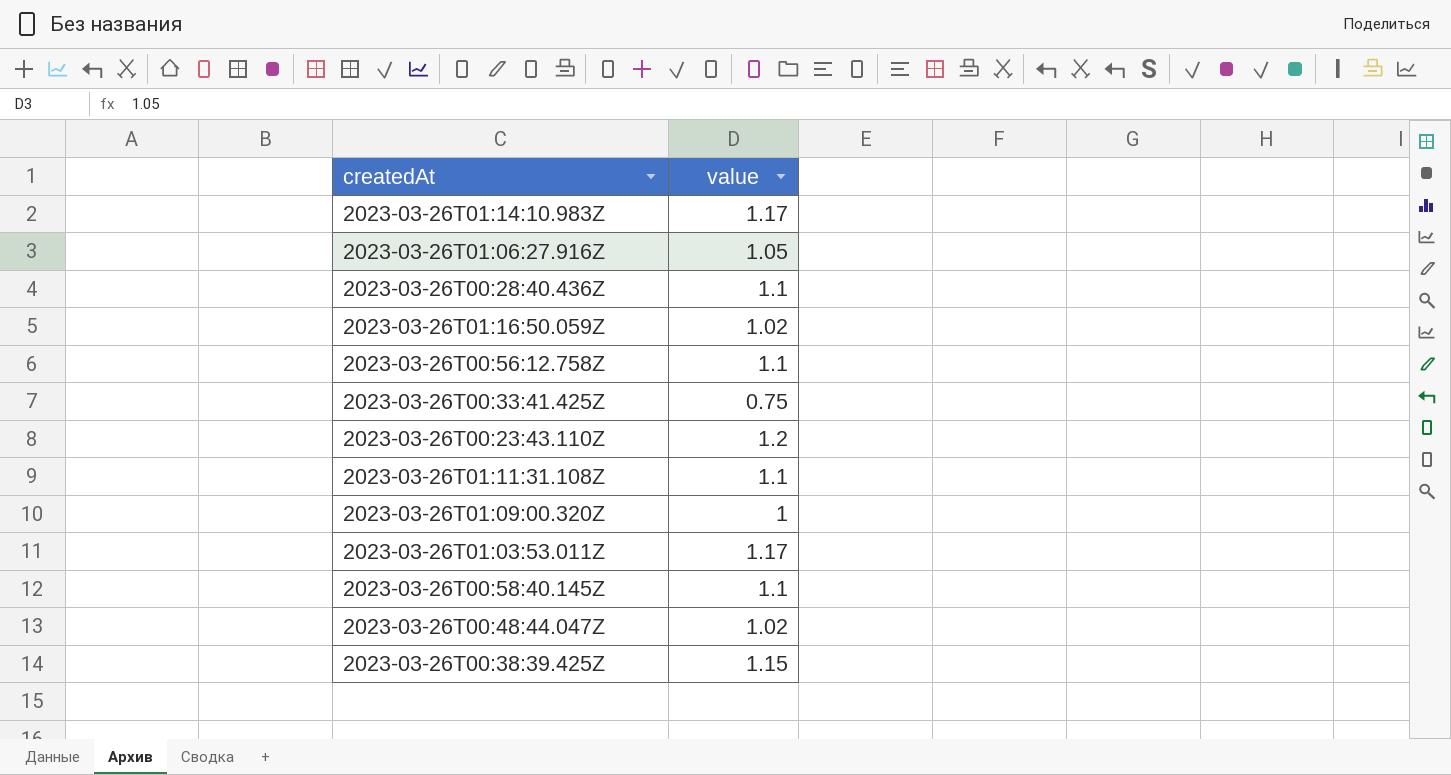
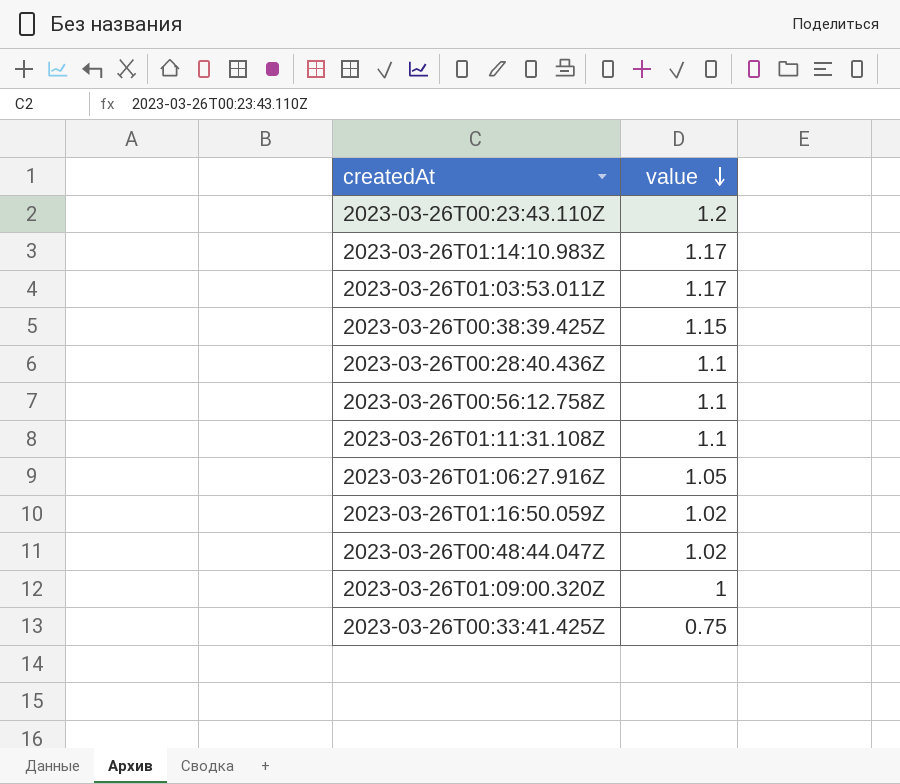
row order: none -> value descending
row 2023-03-26T00:58:40.145Z: 1.1 -> none

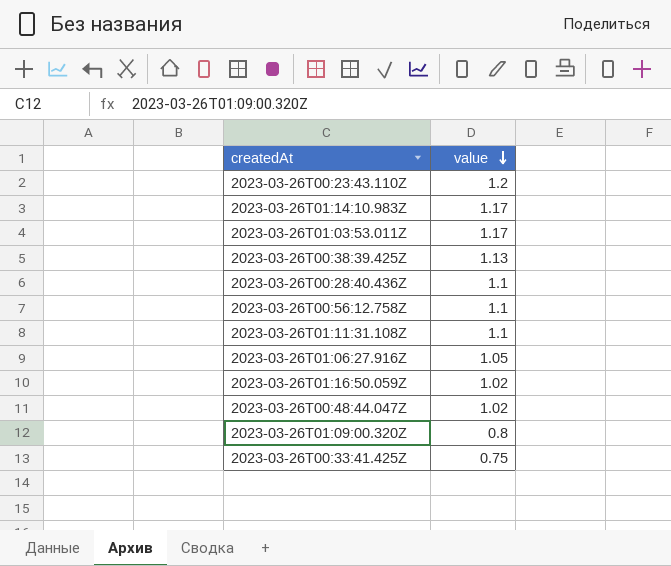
2023-03-26T00:38:39.425Z | value: 1.15 -> 1.13
2023-03-26T01:09:00.320Z | value: 1 -> 0.8

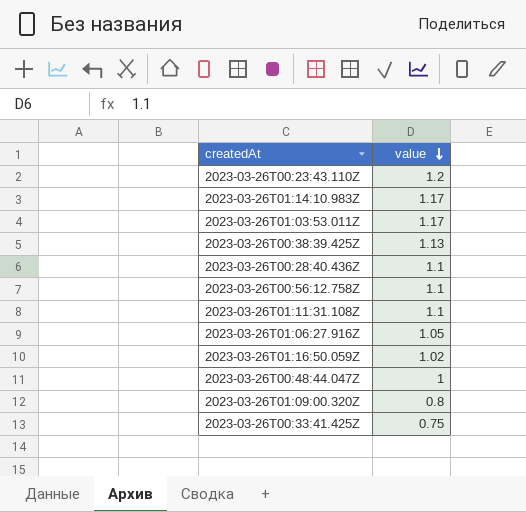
2023-03-26T00:48:44.047Z | value: 1.02 -> 1

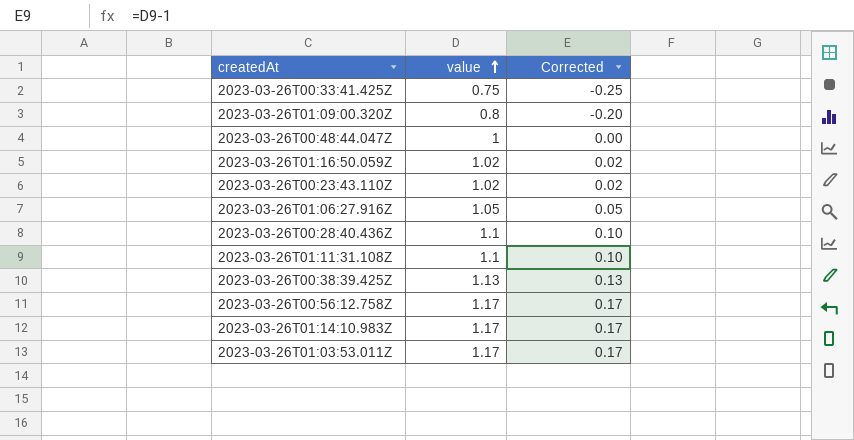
row order: value descending -> value ascending
column Corrected | formula: none -> [value] - 1
2023-03-26T00:23:43.110Z | value: 1.2 -> 1.02
2023-03-26T00:56:12.758Z | value: 1.1 -> 1.17

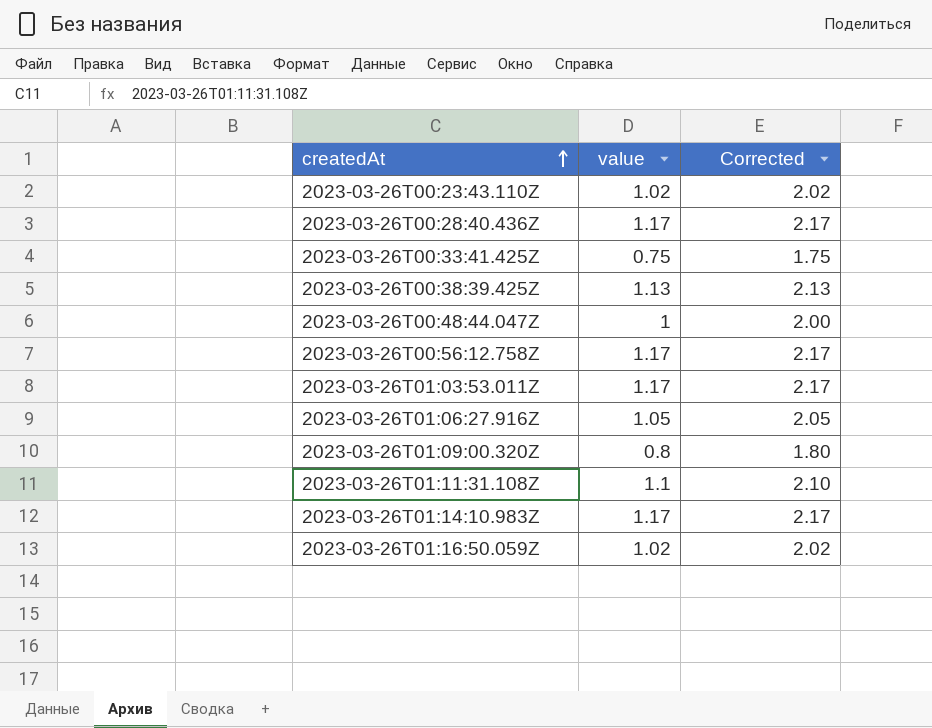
row order: value ascending -> createdAt ascending
column Corrected | formula: [value] - 1 -> [value] + 1
2023-03-26T00:28:40.436Z | value: 1.1 -> 1.17

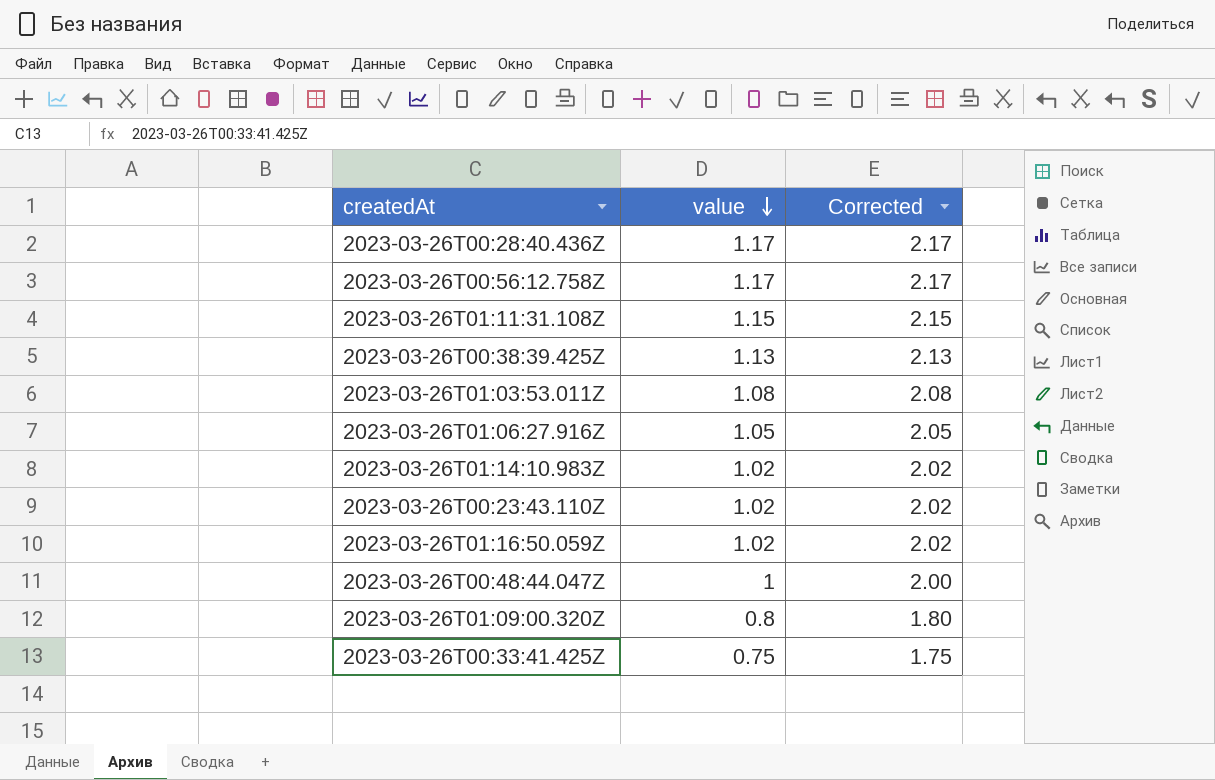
row order: createdAt ascending -> value descending
2023-03-26T01:11:31.108Z | value: 1.1 -> 1.15
2023-03-26T01:11:31.108Z | Corrected: 2.10 -> 2.15
2023-03-26T01:03:53.011Z | value: 1.17 -> 1.08
2023-03-26T01:03:53.011Z | Corrected: 2.17 -> 2.08
2023-03-26T01:14:10.983Z | value: 1.17 -> 1.02
2023-03-26T01:14:10.983Z | Corrected: 2.17 -> 2.02

